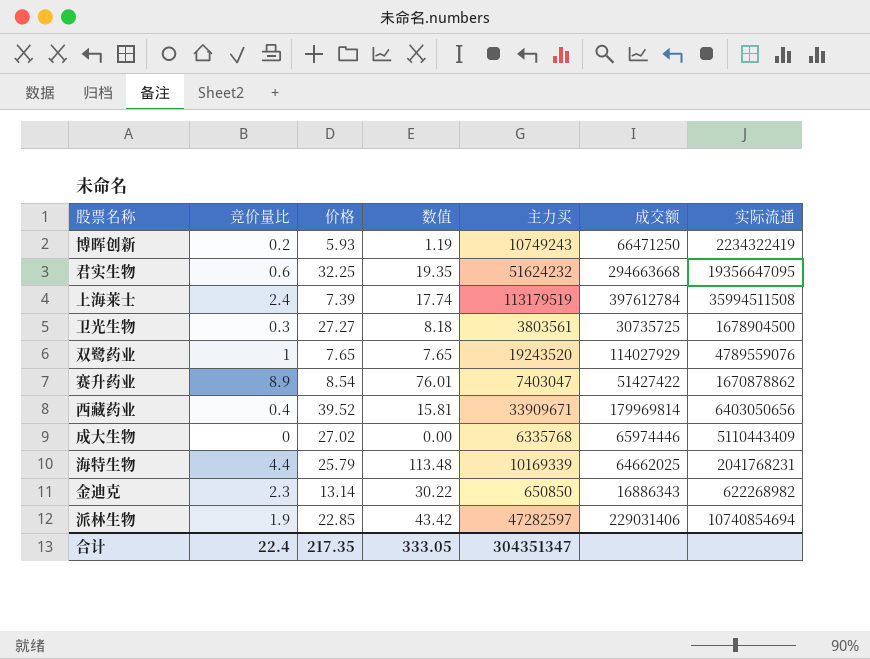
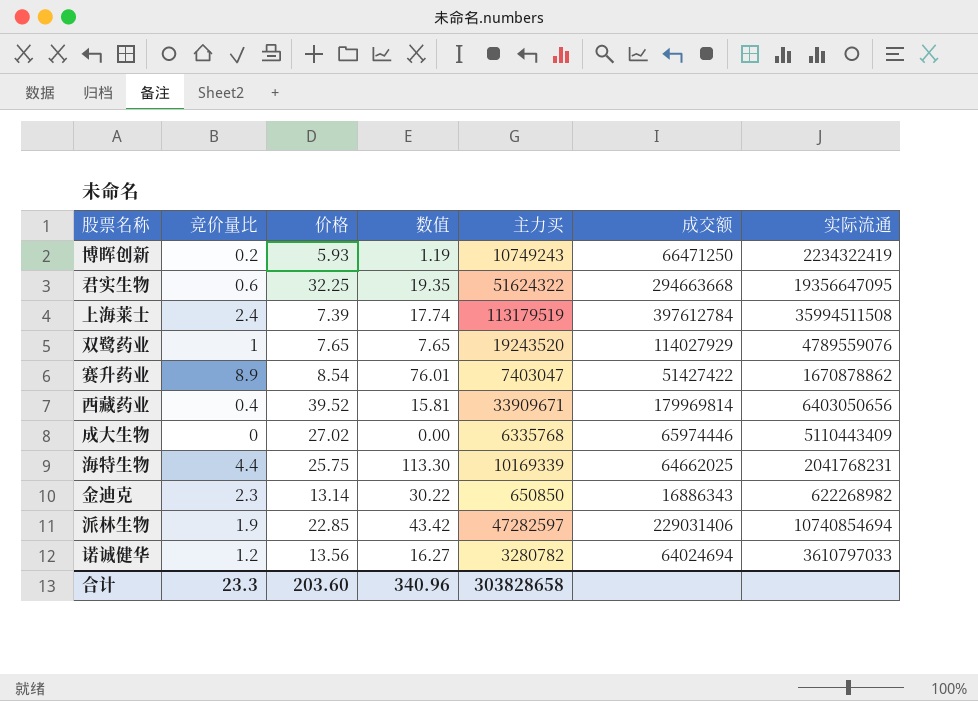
row 卫光生物: 0.3 | 27.27 | 8.18 | 3803561 | 30735725 | 1678904500 -> none
君实生物 | 主力买: 51624232 -> 51624322
海特生物 | 价格: 25.79 -> 25.75
海特生物 | 数值: 113.48 -> 113.30
row 诺诚健华: none -> 1.2 | 13.56 | 16.27 | 3280782 | 64024694 | 3610797033
合计 | 竞价量比: 22.4 -> 23.3
合计 | 价格: 217.35 -> 203.60
合计 | 数值: 333.05 -> 340.96
合计 | 主力买: 304351347 -> 303828658

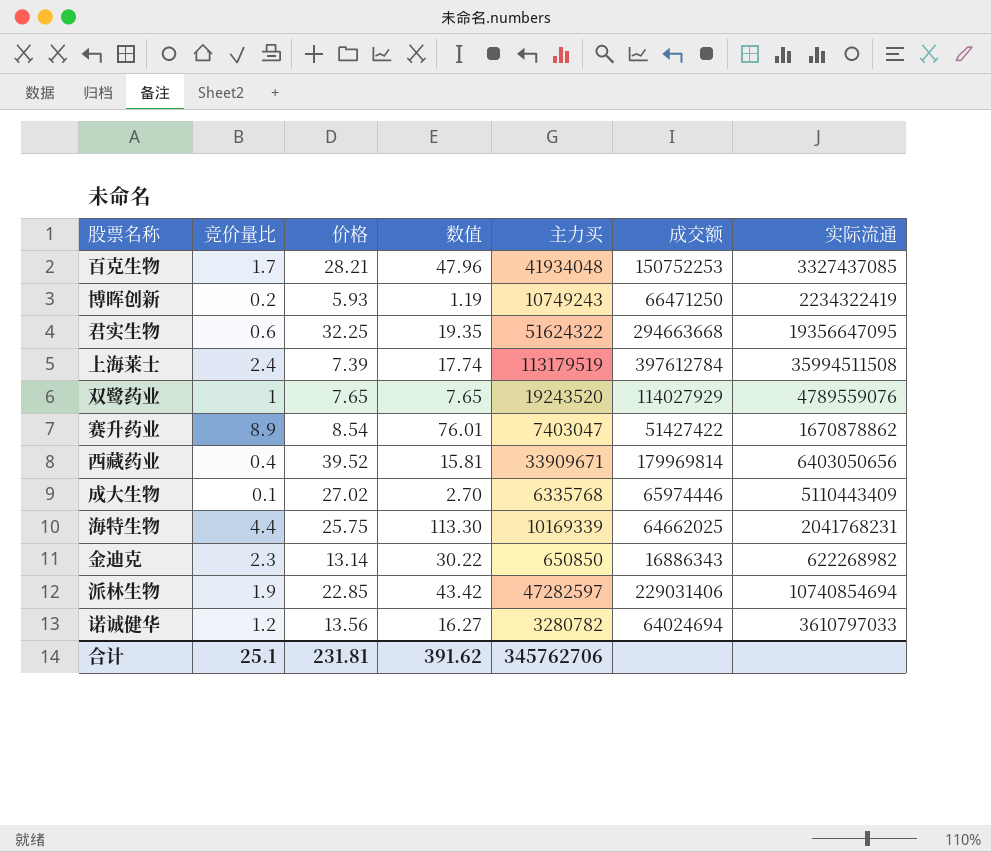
row 百克生物: none -> 1.7 | 28.21 | 47.96 | 41934048 | 150752253 | 3327437085
成大生物 | 竞价量比: 0 -> 0.1
成大生物 | 数值: 0.00 -> 2.70
合计 | 竞价量比: 23.3 -> 25.1
合计 | 价格: 203.60 -> 231.81
合计 | 数值: 340.96 -> 391.62
合计 | 主力买: 303828658 -> 345762706

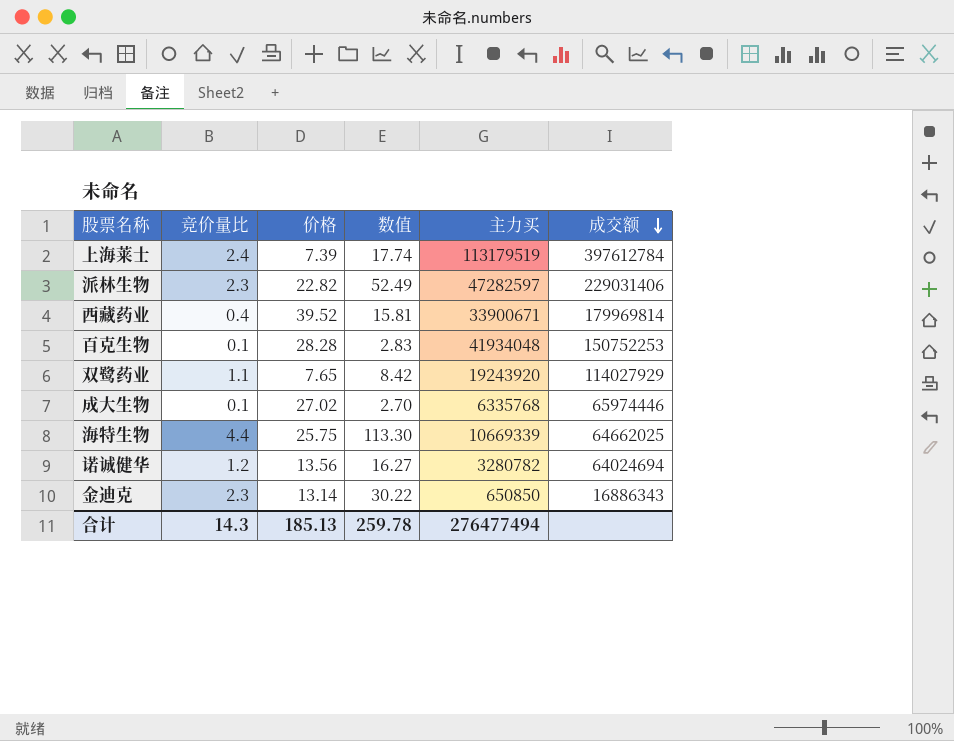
row order: none -> 成交额 descending
column 实际流通 | position: 7 -> none
row 博晖创新: 0.2 | 5.93 | 1.19 | 10749243 | 66471250 | 2234322419 -> none
row 君实生物: 0.6 | 32.25 | 19.35 | 51624322 | 294663668 | 19356647095 -> none
row 赛升药业: 8.9 | 8.54 | 76.01 | 7403047 | 51427422 | 1670878862 -> none
派林生物 | 竞价量比: 1.9 -> 2.3
派林生物 | 价格: 22.85 -> 22.82
派林生物 | 数值: 43.42 -> 52.49
西藏药业 | 主力买: 33909671 -> 33900671
百克生物 | 竞价量比: 1.7 -> 0.1
百克生物 | 价格: 28.21 -> 28.28
百克生物 | 数值: 47.96 -> 2.83
双鹭药业 | 竞价量比: 1 -> 1.1
双鹭药业 | 数值: 7.65 -> 8.42
双鹭药业 | 主力买: 19243520 -> 19243920
海特生物 | 主力买: 10169339 -> 10669339
合计 | 竞价量比: 25.1 -> 14.3
合计 | 价格: 231.81 -> 185.13
合计 | 数值: 391.62 -> 259.78
合计 | 主力买: 345762706 -> 276477494

